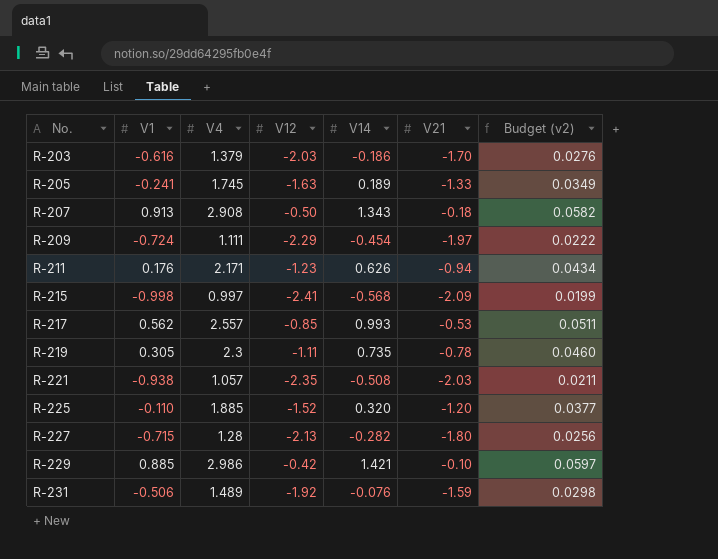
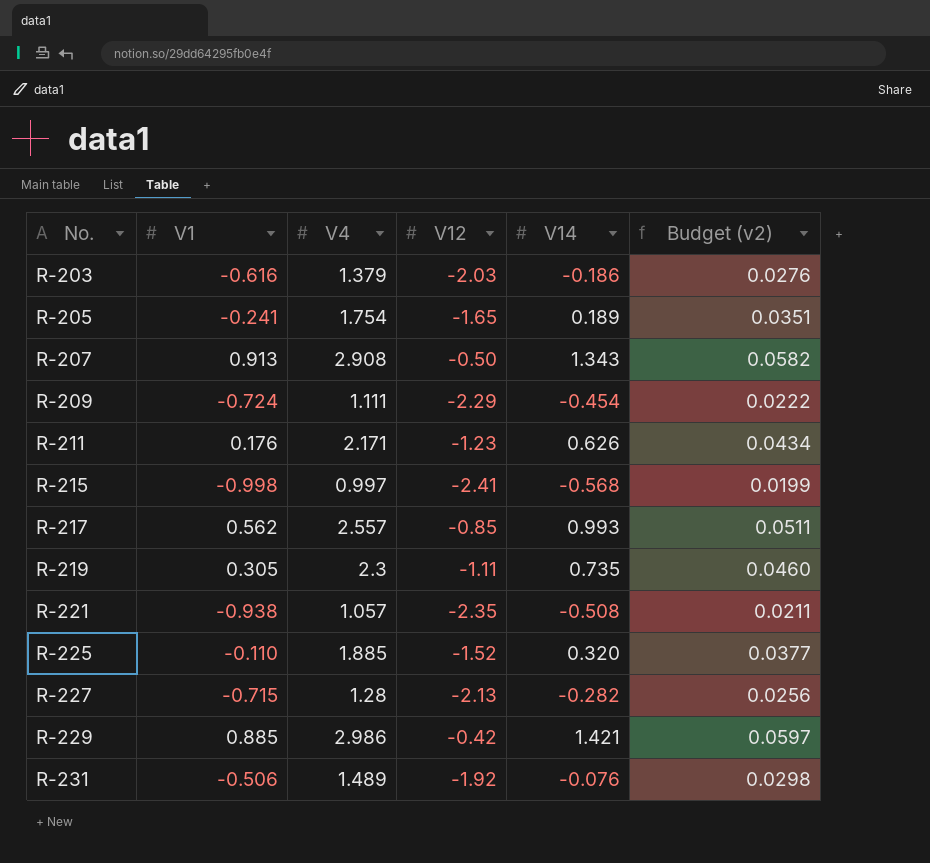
column V21 | position: 6 -> none
R-205 | V4: 1.745 -> 1.754
R-205 | V12: -1.63 -> -1.65
R-205 | Budget (v2): 0.0349 -> 0.0351

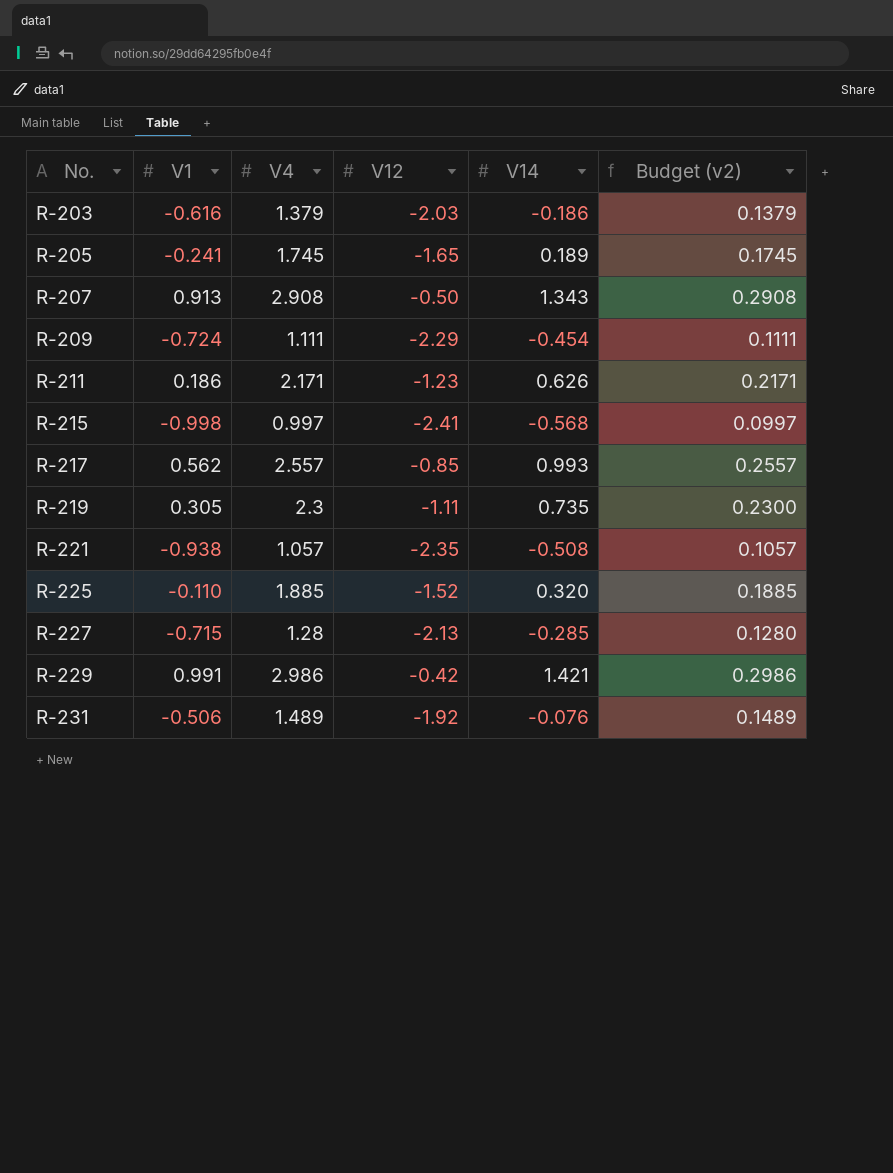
column Budget (v2) | formula: [V4] * 0.02 -> [V4] * 0.1
R-205 | V4: 1.754 -> 1.745
R-211 | V1: 0.176 -> 0.186
R-227 | V14: -0.282 -> -0.285
R-229 | V1: 0.885 -> 0.991

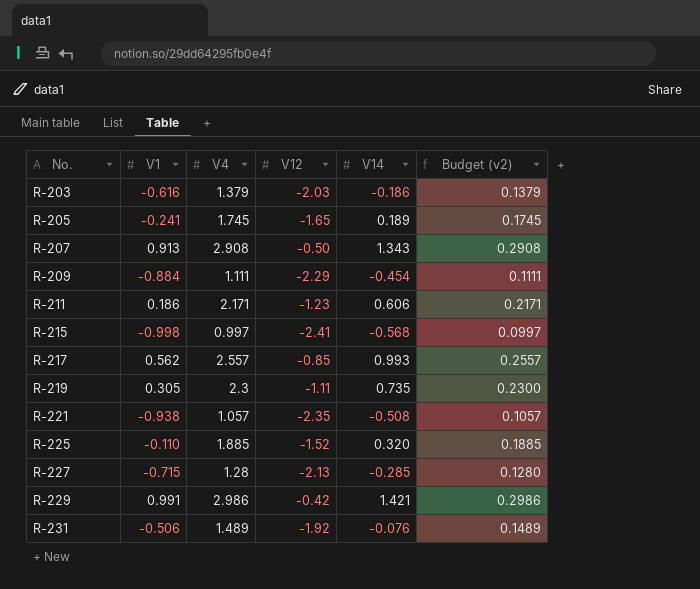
R-209 | V1: -0.724 -> -0.884
R-211 | V14: 0.626 -> 0.606

